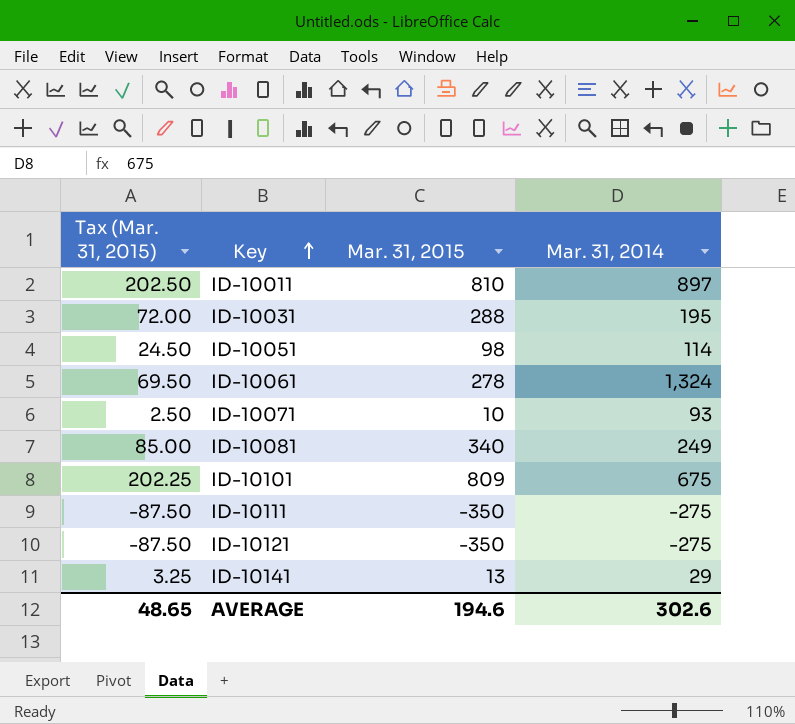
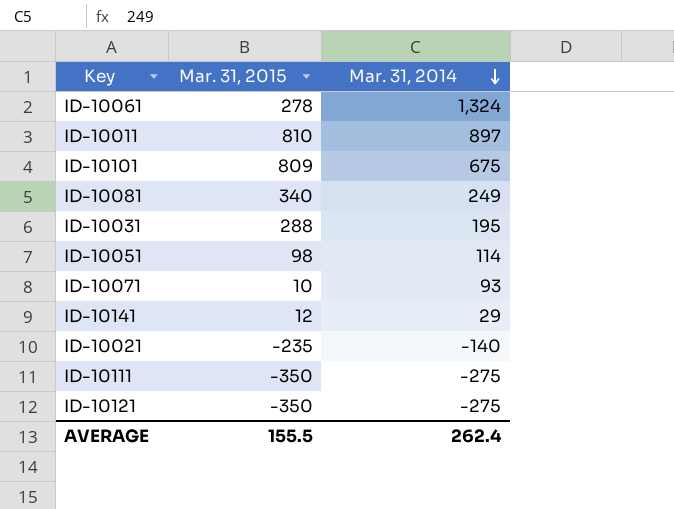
row order: Key ascending -> Mar. 31, 2014 descending
column Tax (Mar. 31, 2015) | formula: [Mar. 31, 2015] * 0.25 -> none
ID-10141 | Mar. 31, 2015: 13 -> 12
row ID-10021: none -> -235 | -140
AVERAGE | Mar. 31, 2015: 194.6 -> 155.5
AVERAGE | Mar. 31, 2014: 302.6 -> 262.4

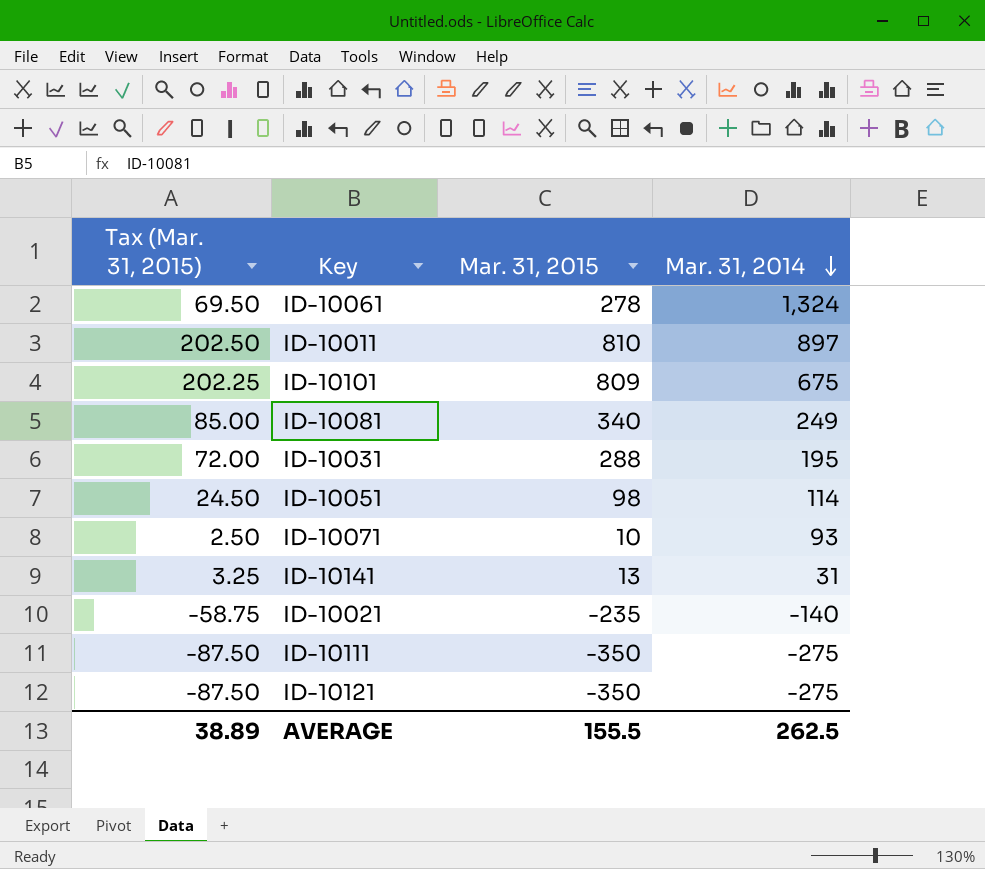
column Tax (Mar. 31, 2015) | formula: none -> [Mar. 31, 2015] * 0.25
ID-10141 | Mar. 31, 2015: 12 -> 13
ID-10141 | Mar. 31, 2014: 29 -> 31
AVERAGE | Mar. 31, 2014: 262.4 -> 262.5

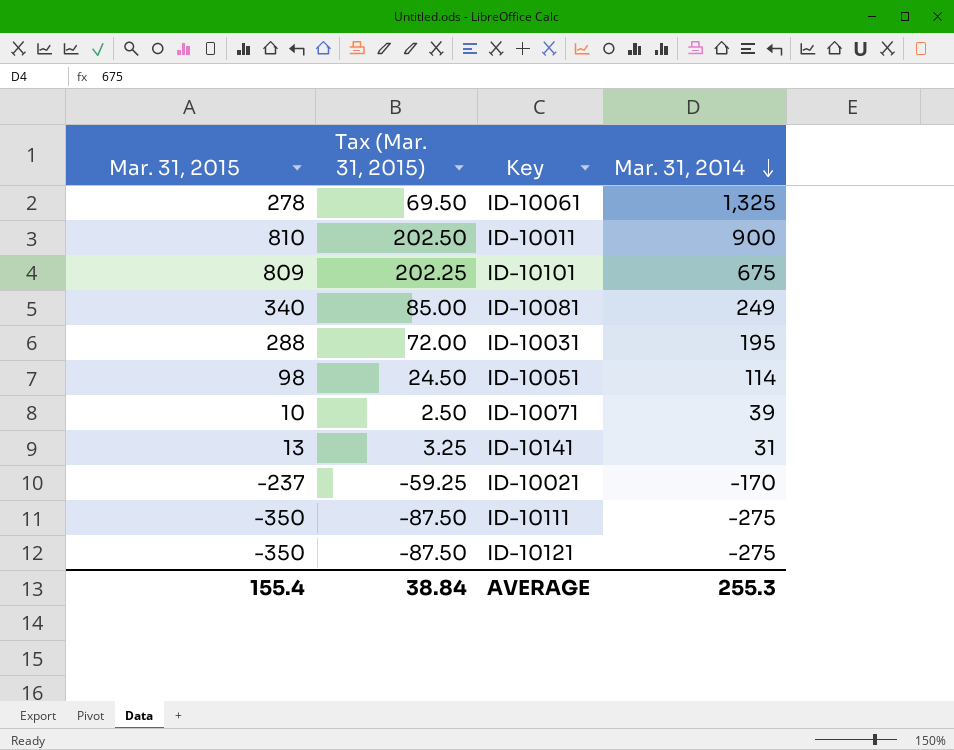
column Mar. 31, 2015 | position: 3 -> 1
ID-10061 | Mar. 31, 2014: 1,324 -> 1,325
ID-10011 | Mar. 31, 2014: 897 -> 900
ID-10071 | Mar. 31, 2014: 93 -> 39
ID-10021 | Mar. 31, 2015: -235 -> -237
ID-10021 | Tax (Mar. 31, 2015): -58.75 -> -59.25
ID-10021 | Mar. 31, 2014: -140 -> -170
AVERAGE | Mar. 31, 2015: 155.5 -> 155.4
AVERAGE | Tax (Mar. 31, 2015): 38.89 -> 38.84
AVERAGE | Mar. 31, 2014: 262.5 -> 255.3

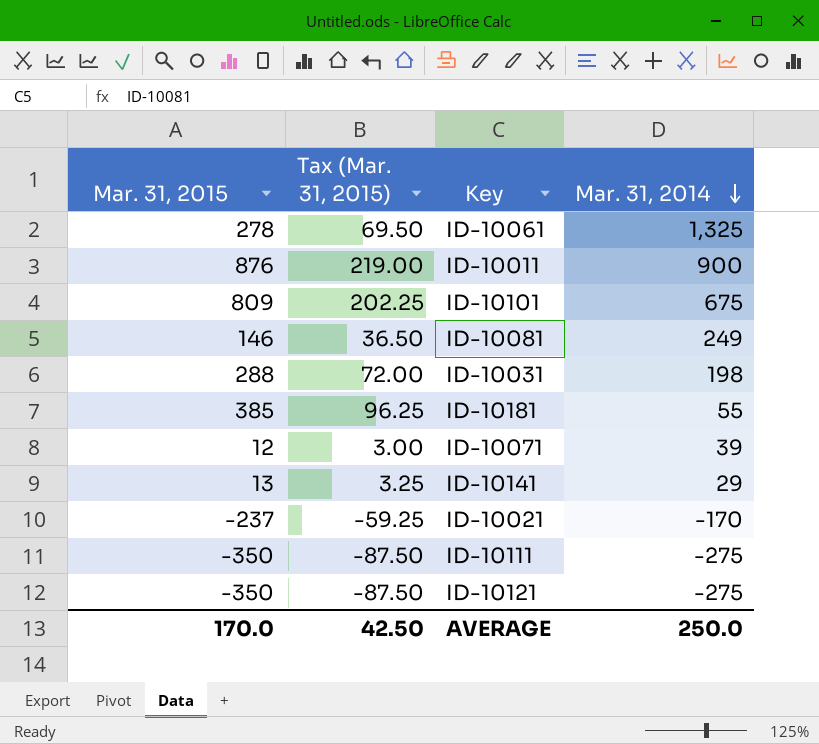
row ID-10051: 98 | 24.50 | 114 -> none
ID-10011 | Mar. 31, 2015: 810 -> 876
ID-10011 | Tax (Mar. 31, 2015): 202.50 -> 219.00
ID-10081 | Mar. 31, 2015: 340 -> 146
ID-10081 | Tax (Mar. 31, 2015): 85.00 -> 36.50
ID-10031 | Mar. 31, 2014: 195 -> 198
row ID-10181: none -> 385 | 96.25 | 55
ID-10071 | Mar. 31, 2015: 10 -> 12
ID-10071 | Tax (Mar. 31, 2015): 2.50 -> 3.00
ID-10141 | Mar. 31, 2014: 31 -> 29
AVERAGE | Mar. 31, 2015: 155.4 -> 170.0
AVERAGE | Tax (Mar. 31, 2015): 38.84 -> 42.50
AVERAGE | Mar. 31, 2014: 255.3 -> 250.0

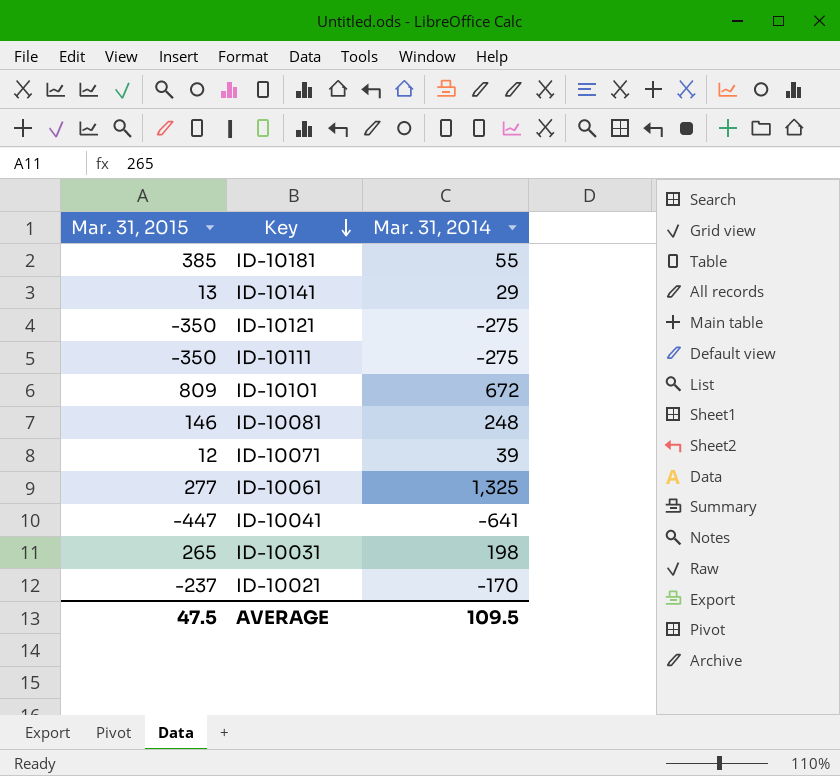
row order: Mar. 31, 2014 descending -> Key descending
column Tax (Mar. 31, 2015) | formula: [Mar. 31, 2015] * 0.25 -> none
row ID-10011: 876 | 219.00 | 900 -> none
ID-10101 | Mar. 31, 2014: 675 -> 672
ID-10081 | Mar. 31, 2014: 249 -> 248
ID-10061 | Mar. 31, 2015: 278 -> 277
row ID-10041: none -> -447 | -641
ID-10031 | Mar. 31, 2015: 288 -> 265
AVERAGE | Mar. 31, 2015: 170.0 -> 47.5
AVERAGE | Mar. 31, 2014: 250.0 -> 109.5

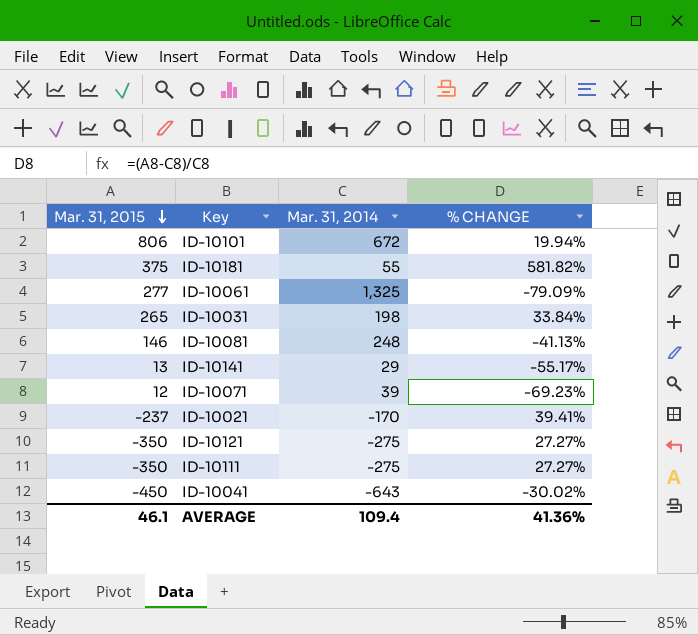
row order: Key descending -> Mar. 31, 2015 descending
column % CHANGE | formula: none -> ([Mar. 31, 2015] - [Mar. 31, 2014]) / [Mar. 31, 2014]
ID-10101 | Mar. 31, 2015: 809 -> 806
ID-10181 | Mar. 31, 2015: 385 -> 375
ID-10041 | Mar. 31, 2015: -447 -> -450
ID-10041 | Mar. 31, 2014: -641 -> -643
AVERAGE | Mar. 31, 2015: 47.5 -> 46.1
AVERAGE | Mar. 31, 2014: 109.5 -> 109.4

